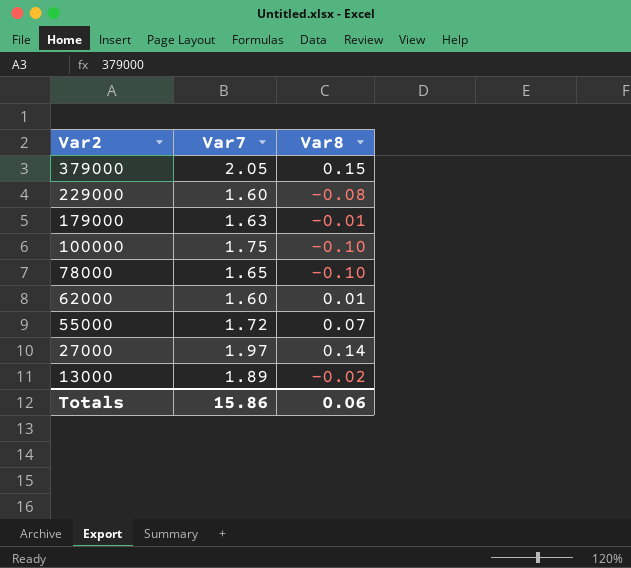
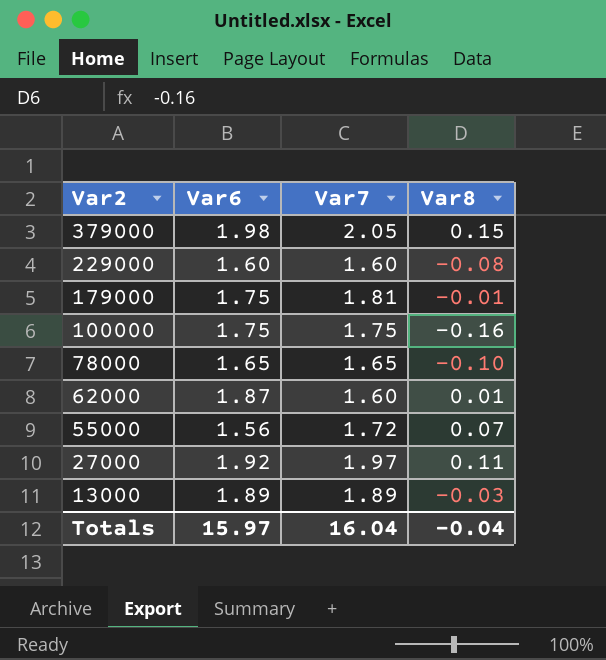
column Var6 | position: none -> 2
179000 | Var7: 1.63 -> 1.81
100000 | Var8: -0.10 -> -0.16
27000 | Var8: 0.14 -> 0.11
13000 | Var8: -0.02 -> -0.03
Totals | Var7: 15.86 -> 16.04
Totals | Var8: 0.06 -> -0.04

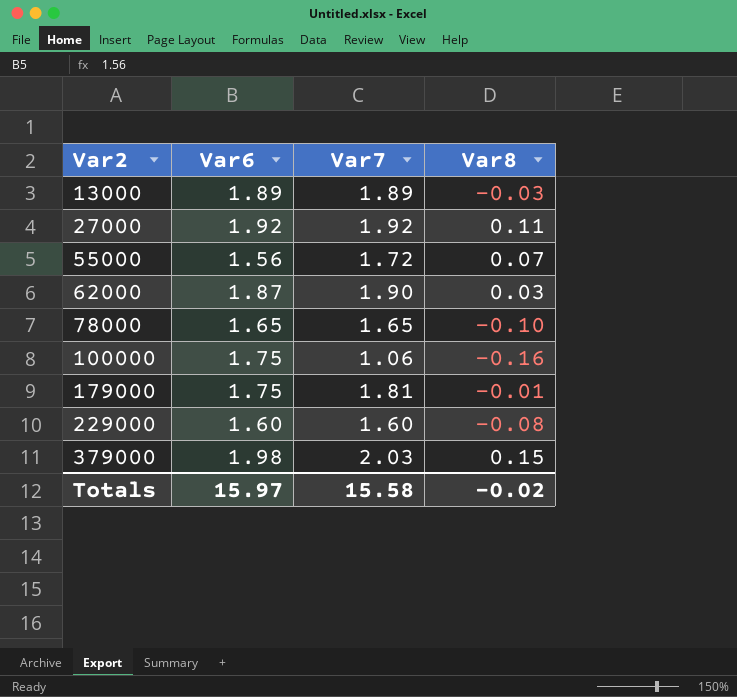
row order: Var2 descending -> Var2 ascending
27000 | Var7: 1.97 -> 1.92
62000 | Var7: 1.60 -> 1.90
62000 | Var8: 0.01 -> 0.03
100000 | Var7: 1.75 -> 1.06
379000 | Var7: 2.05 -> 2.03
Totals | Var7: 16.04 -> 15.58
Totals | Var8: -0.04 -> -0.02

